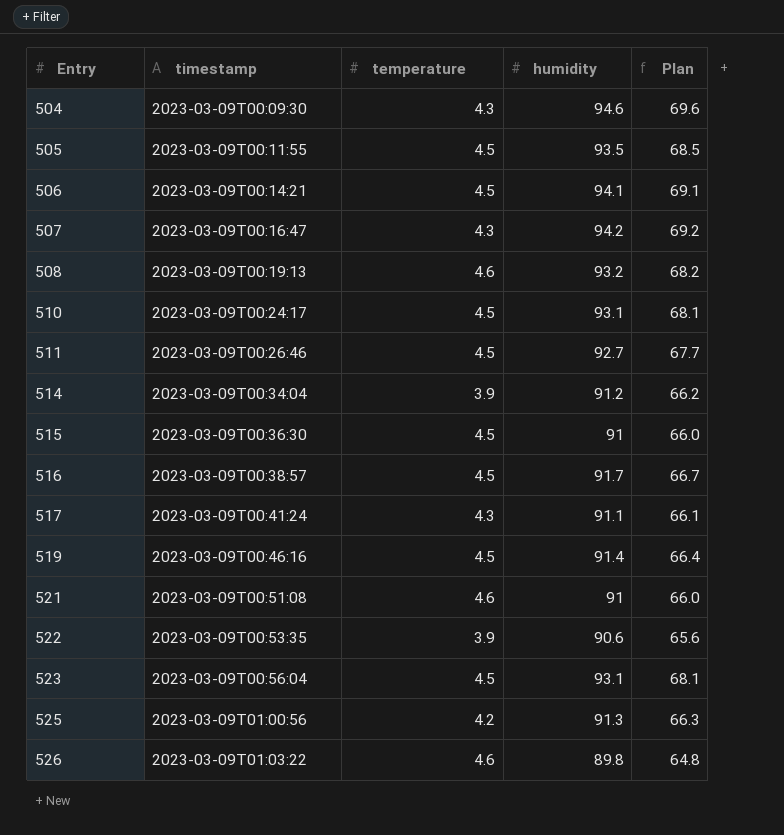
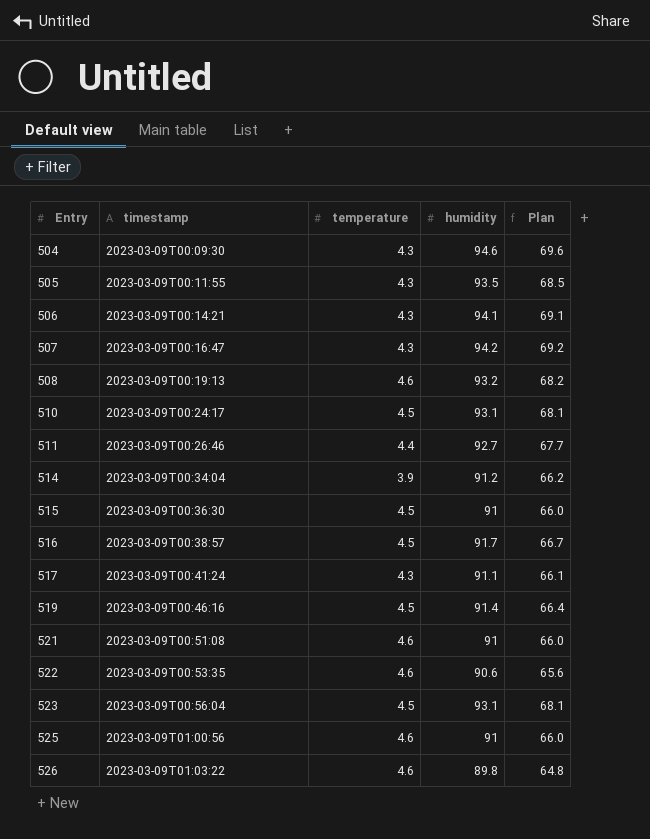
505 | temperature: 4.5 -> 4.3
506 | temperature: 4.5 -> 4.3
511 | temperature: 4.5 -> 4.4
522 | temperature: 3.9 -> 4.6
525 | temperature: 4.2 -> 4.6
525 | humidity: 91.3 -> 91
525 | Plan: 66.3 -> 66.0

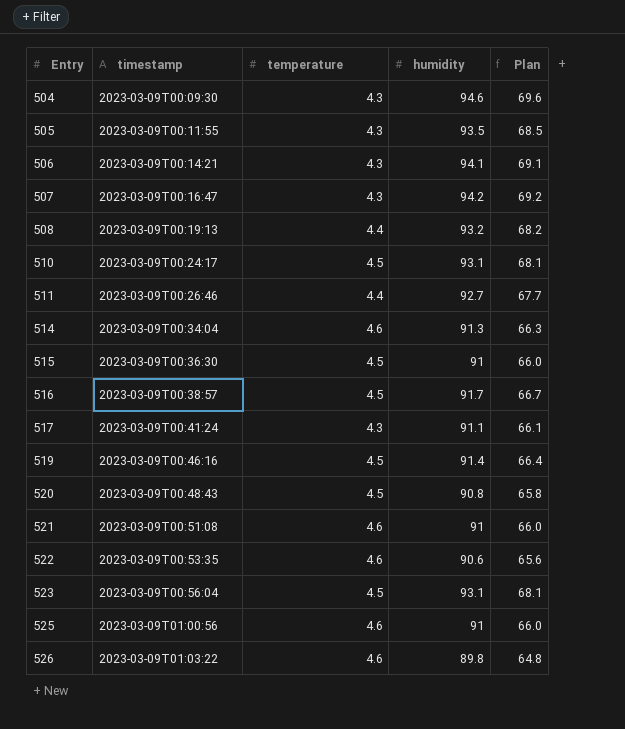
508 | temperature: 4.6 -> 4.4
514 | temperature: 3.9 -> 4.6
514 | humidity: 91.2 -> 91.3
514 | Plan: 66.2 -> 66.3
row 520: none -> 2023-03-09T00:48:43 | 4.5 | 90.8 | 65.8

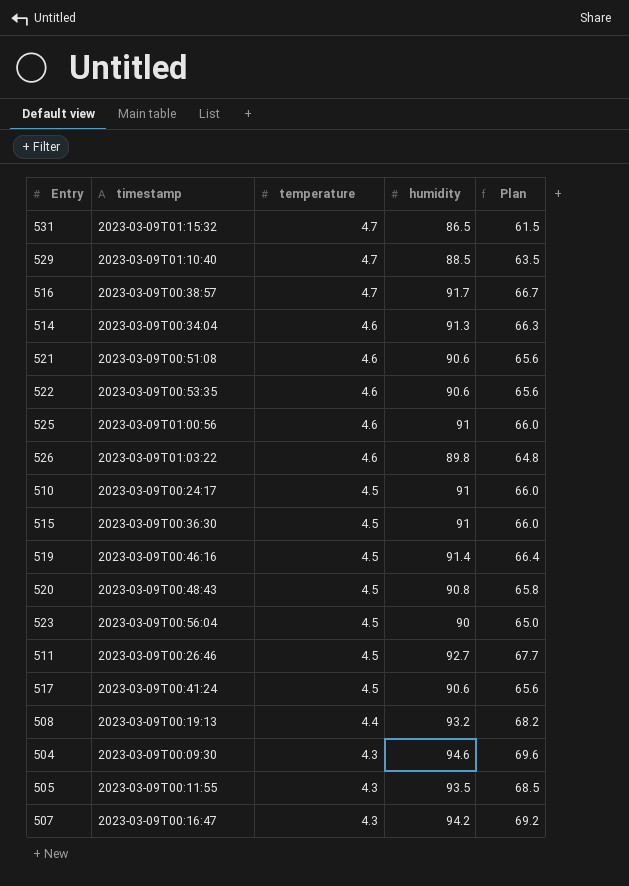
row order: Entry ascending -> temperature descending
row 506: 2023-03-09T00:14:21 | 4.3 | 94.1 | 69.1 -> none
row 531: none -> 2023-03-09T01:15:32 | 4.7 | 86.5 | 61.5
row 529: none -> 2023-03-09T01:10:40 | 4.7 | 88.5 | 63.5
516 | temperature: 4.5 -> 4.7
521 | humidity: 91 -> 90.6
521 | Plan: 66.0 -> 65.6
510 | humidity: 93.1 -> 91
510 | Plan: 68.1 -> 66.0
523 | humidity: 93.1 -> 90
523 | Plan: 68.1 -> 65.0
511 | temperature: 4.4 -> 4.5
517 | temperature: 4.3 -> 4.5
517 | humidity: 91.1 -> 90.6
517 | Plan: 66.1 -> 65.6

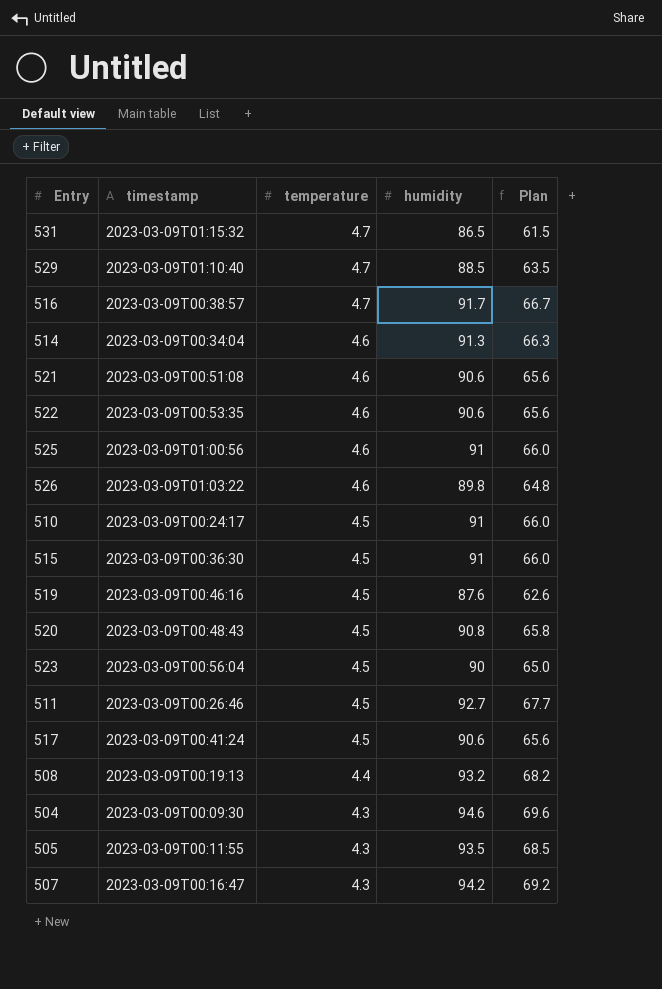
519 | humidity: 91.4 -> 87.6
519 | Plan: 66.4 -> 62.6

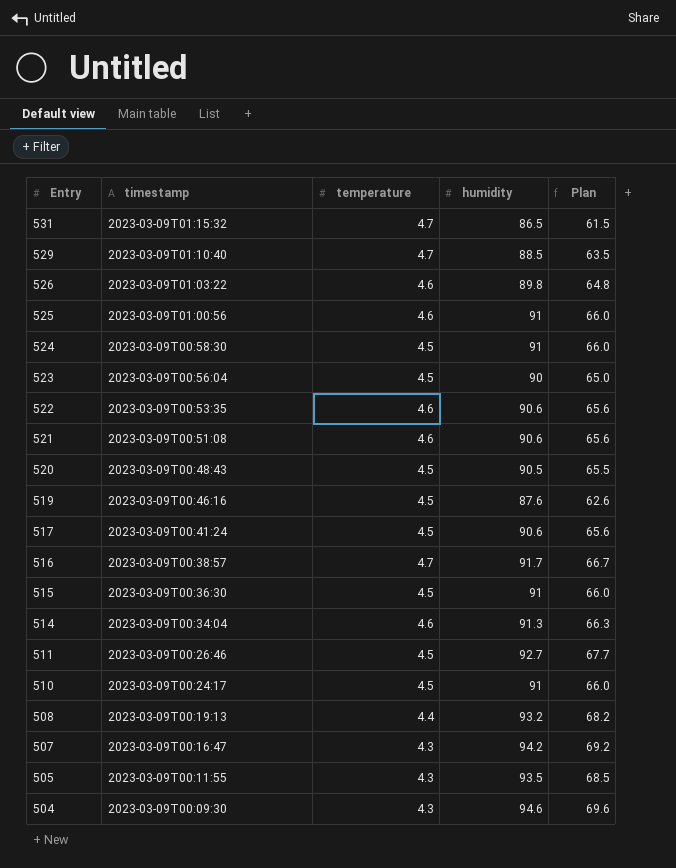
row order: temperature descending -> Entry descending
row 524: none -> 2023-03-09T00:58:30 | 4.5 | 91 | 66.0
520 | humidity: 90.8 -> 90.5
520 | Plan: 65.8 -> 65.5

